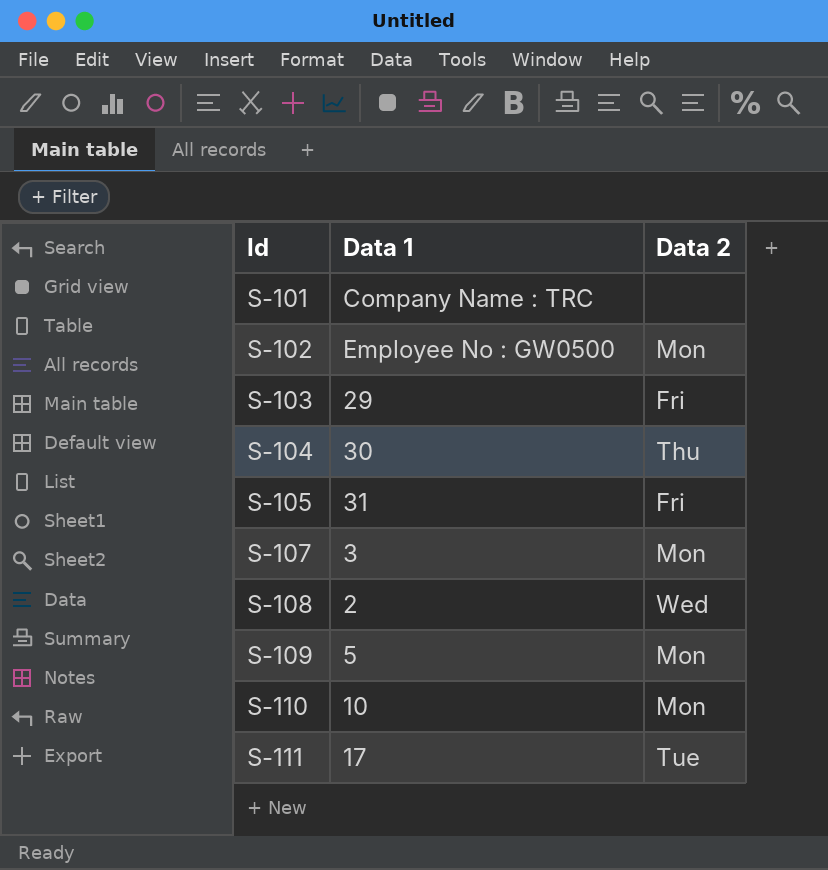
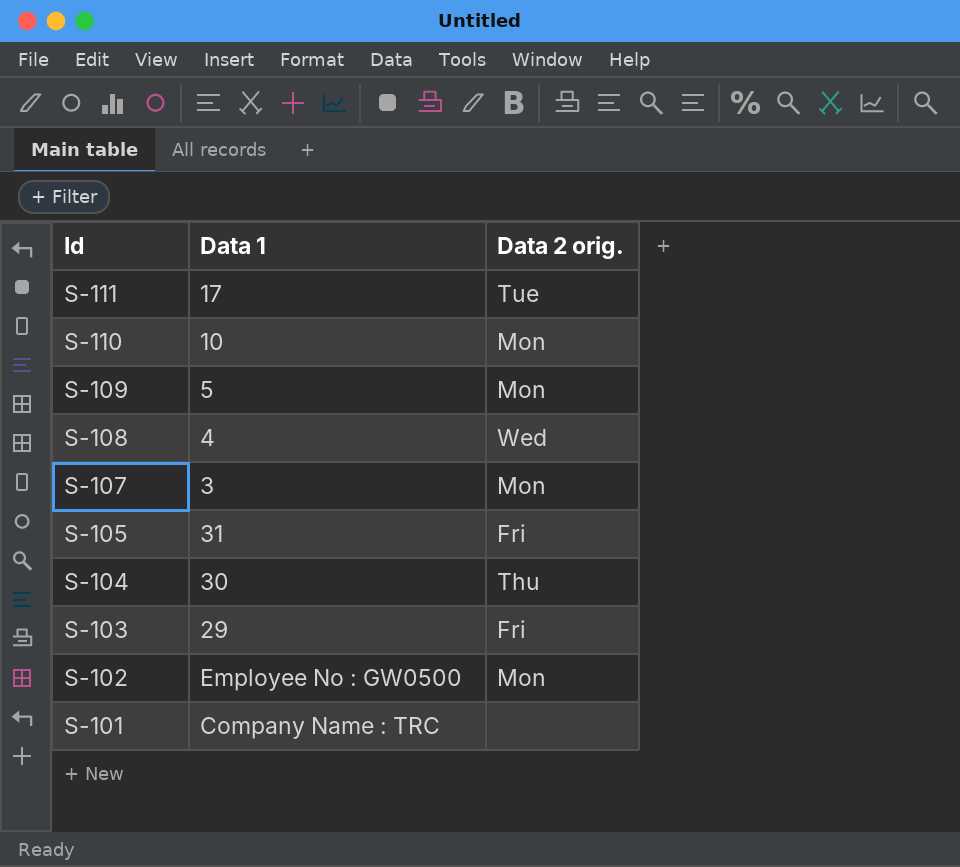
row order: Id ascending -> Id descending
column name: Data 2 -> Data 2 orig.
S-108 | Data 1: 2 -> 4

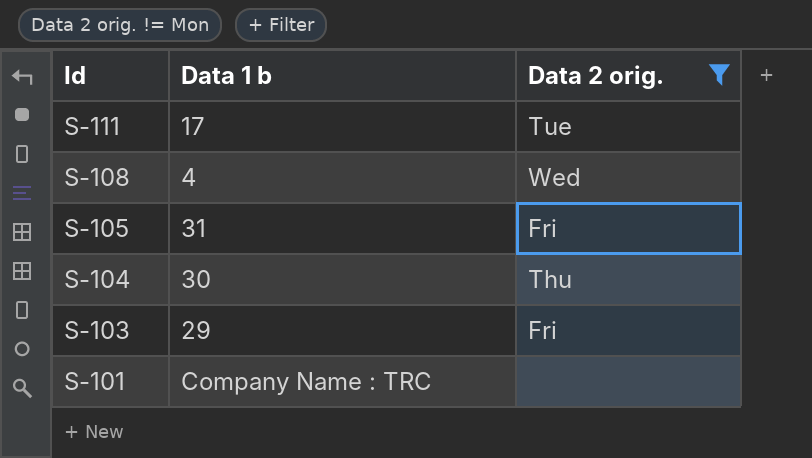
filter: none -> Data 2 orig. != Mon
column name: Data 1 -> Data 1 b

